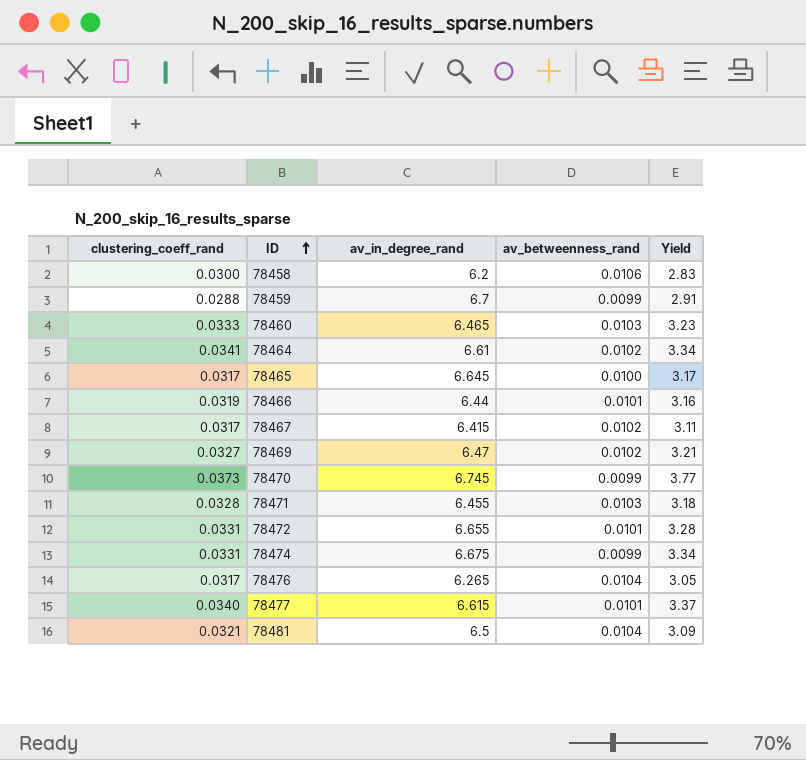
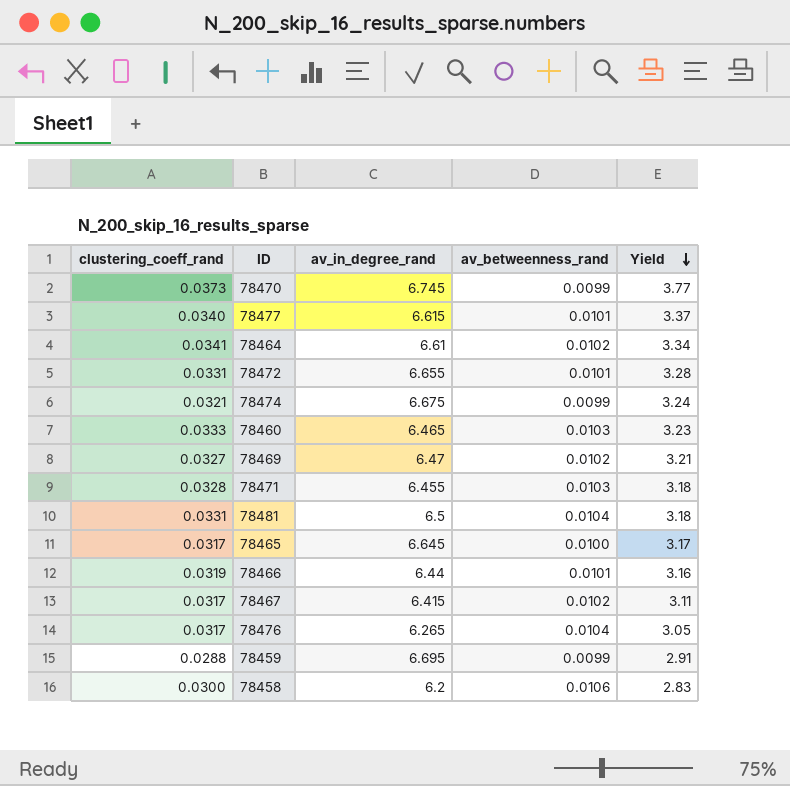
row order: ID ascending -> Yield descending
78474 | clustering_coeff_rand: 0.0331 -> 0.0321
78474 | Yield: 3.34 -> 3.24
78481 | clustering_coeff_rand: 0.0321 -> 0.0331
78481 | Yield: 3.09 -> 3.18
78459 | av_in_degree_rand: 6.7 -> 6.695

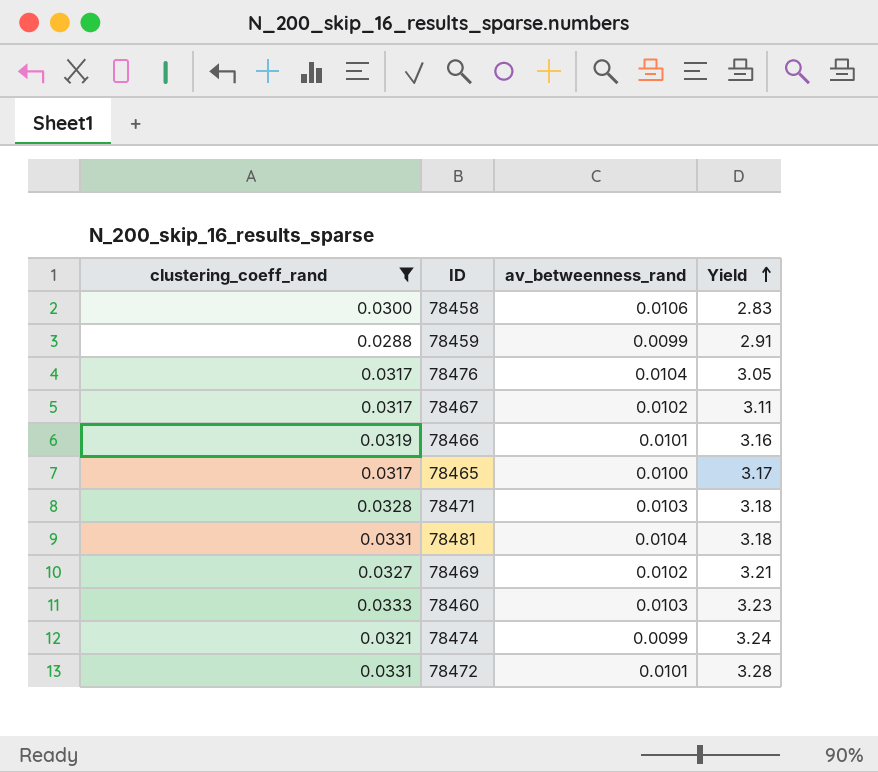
filter: none -> clustering_coeff_rand <= 0.0333
row order: Yield descending -> Yield ascending
column av_in_degree_rand | position: 3 -> none

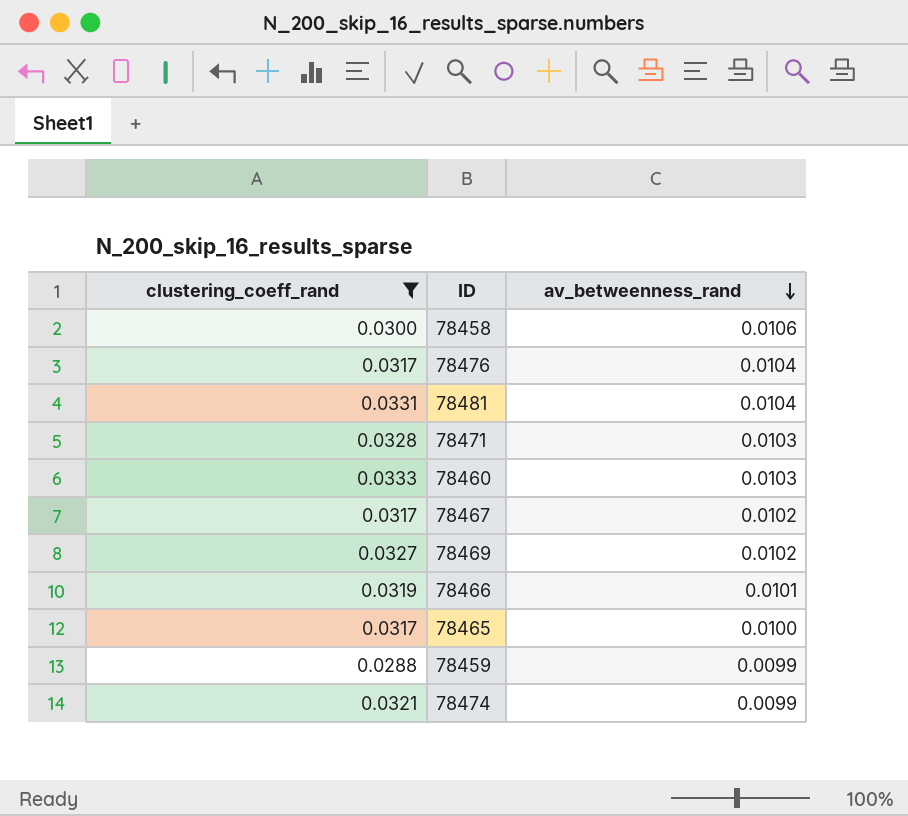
row order: Yield ascending -> av_betweenness_rand descending
column Yield | formula: [clustering_coeff_rand] / [av_betweenness_rand] -> none
row 78472: 0.0331 | 0.0101 | 3.28 -> none

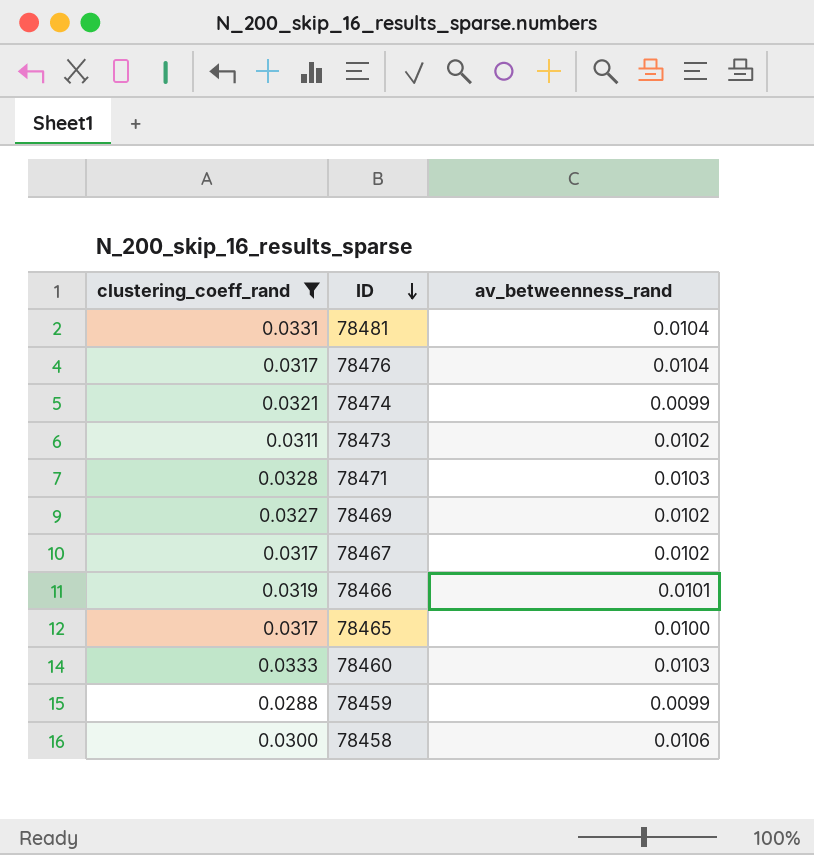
row order: av_betweenness_rand descending -> ID descending
row 78473: none -> 0.0311 | 0.0102

